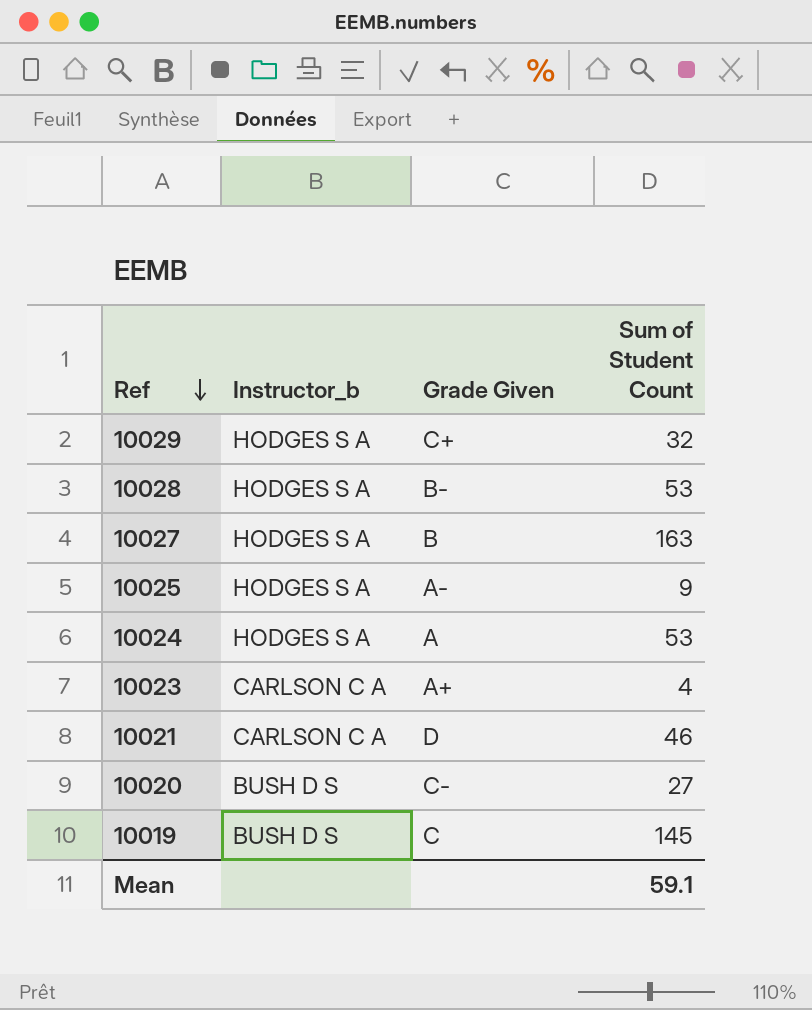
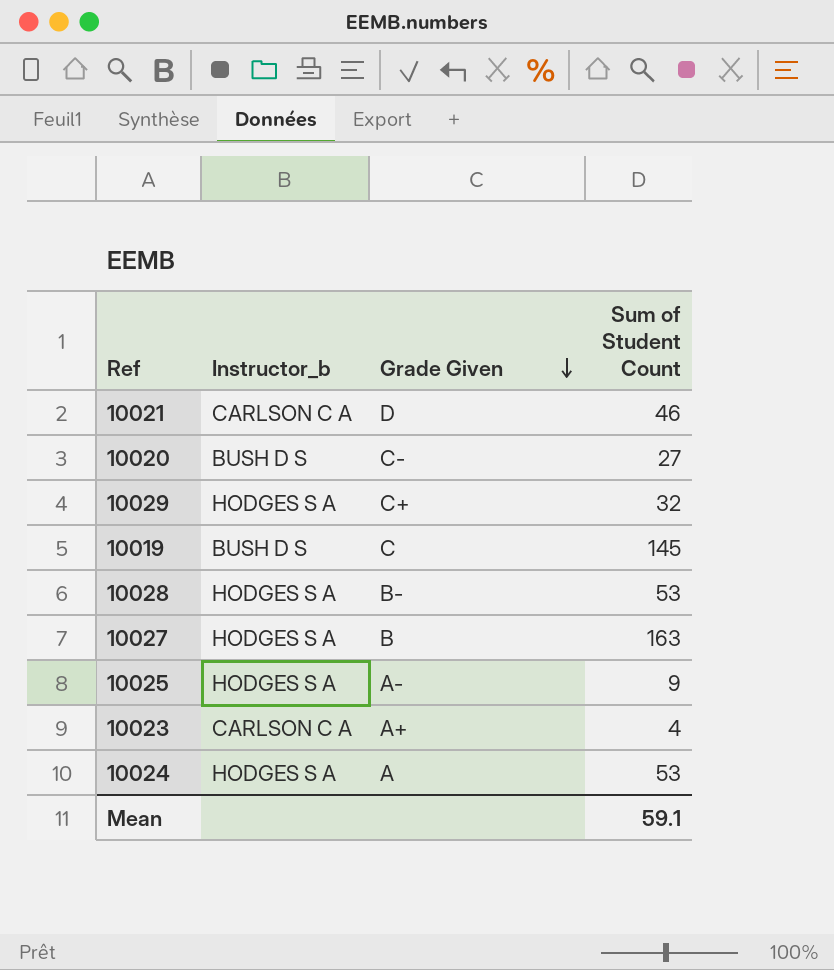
row order: Ref descending -> Grade Given descending

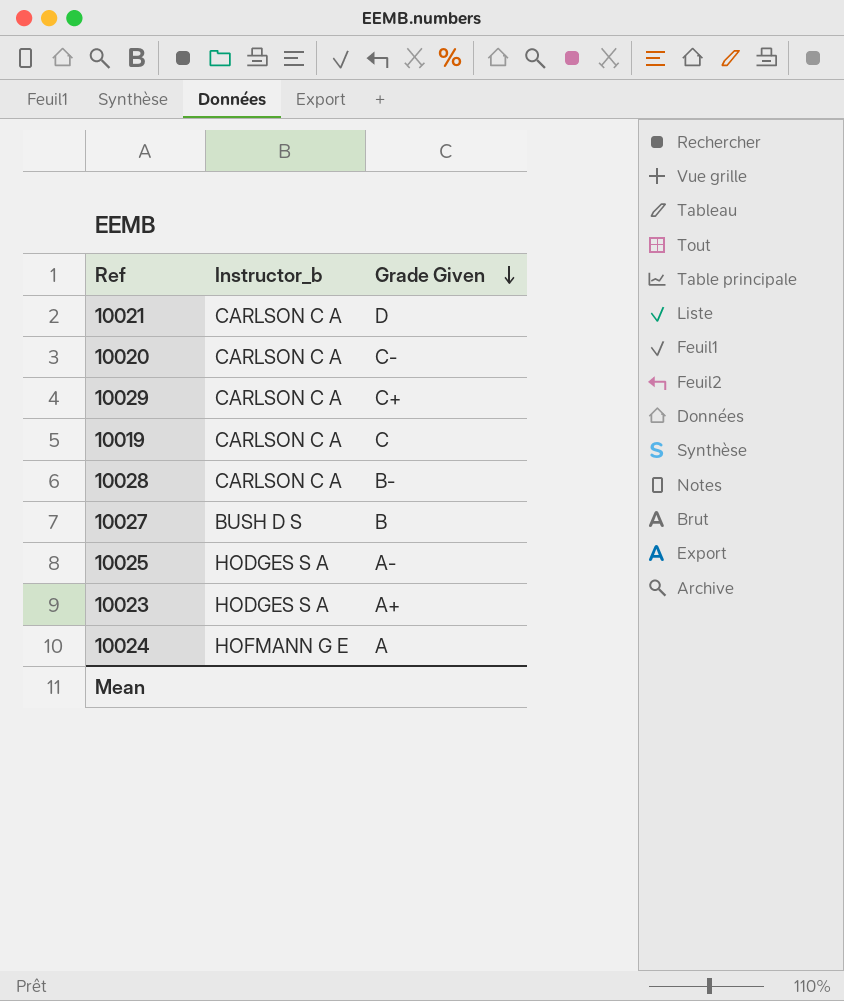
column Sum of Student Count | position: 4 -> none
10020 | Instructor_b: BUSH D S -> CARLSON C A
10029 | Instructor_b: HODGES S A -> CARLSON C A
10019 | Instructor_b: BUSH D S -> CARLSON C A
10028 | Instructor_b: HODGES S A -> CARLSON C A
10027 | Instructor_b: HODGES S A -> BUSH D S
10023 | Instructor_b: CARLSON C A -> HODGES S A
10024 | Instructor_b: HODGES S A -> HOFMANN G E

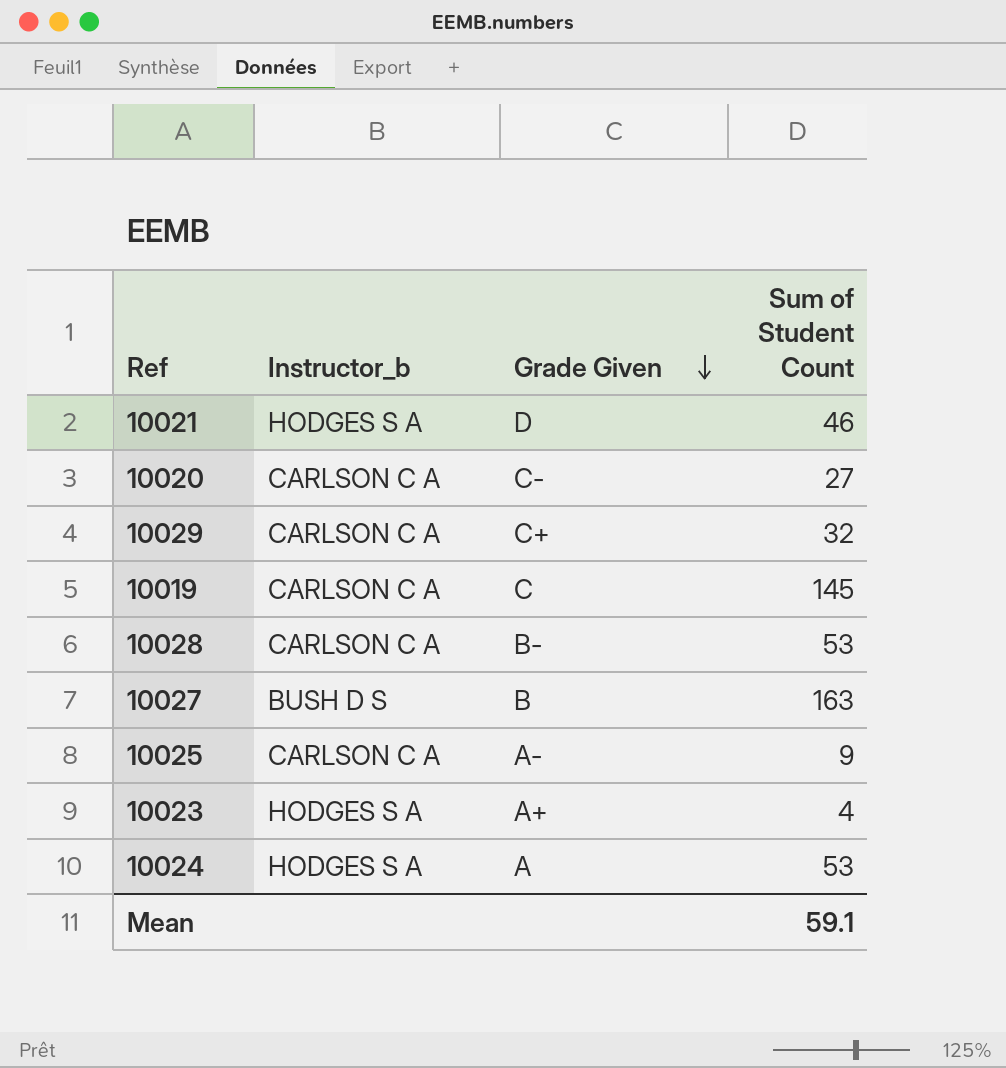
column Sum of Student Count | position: none -> 4
10021 | Instructor_b: CARLSON C A -> HODGES S A
10025 | Instructor_b: HODGES S A -> CARLSON C A
10024 | Instructor_b: HOFMANN G E -> HODGES S A

